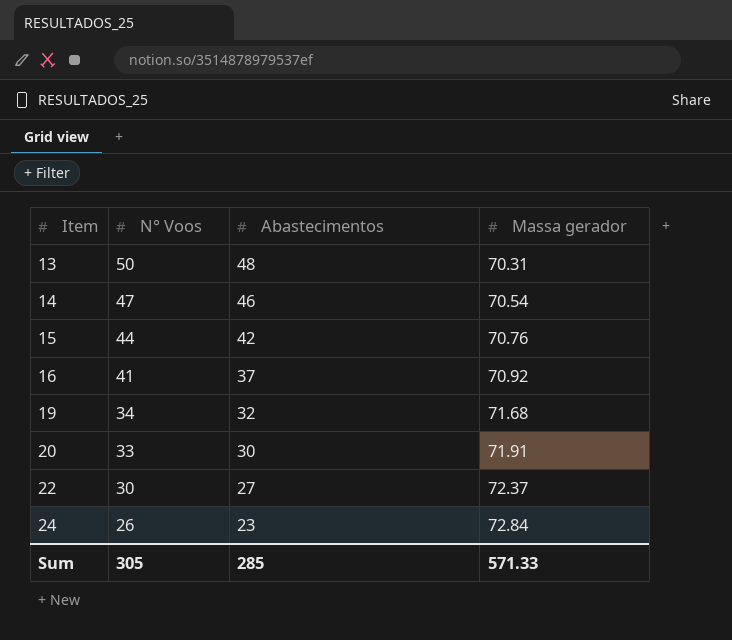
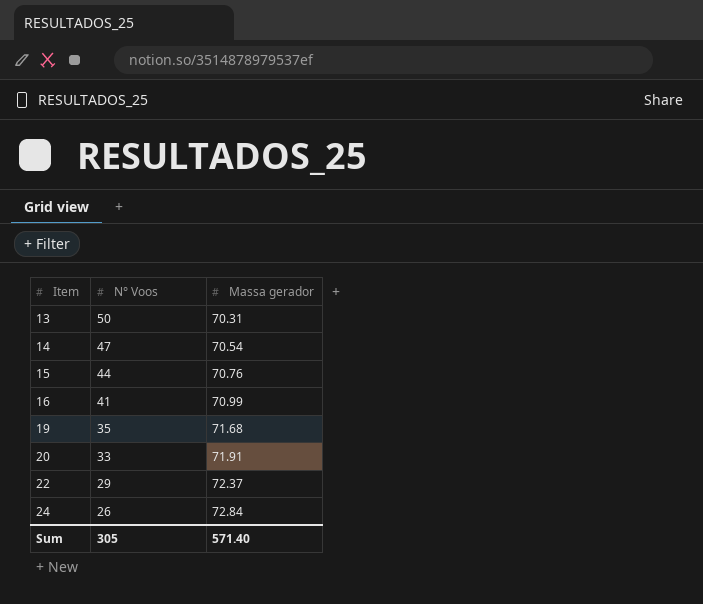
column Abastecimentos | position: 3 -> none
16 | Massa gerador: 70.92 -> 70.99
19 | N° Voos: 34 -> 35
22 | N° Voos: 30 -> 29
Sum | Massa gerador: 571.33 -> 571.40

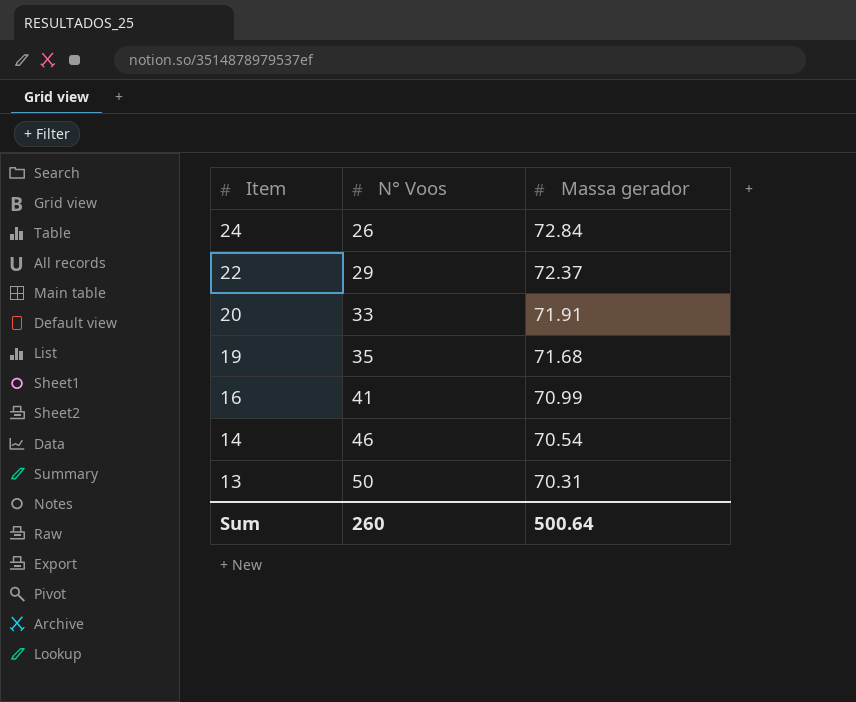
row order: Item ascending -> Item descending
row 15: 44 | 70.76 -> none
14 | N° Voos: 47 -> 46
Sum | N° Voos: 305 -> 260
Sum | Massa gerador: 571.40 -> 500.64

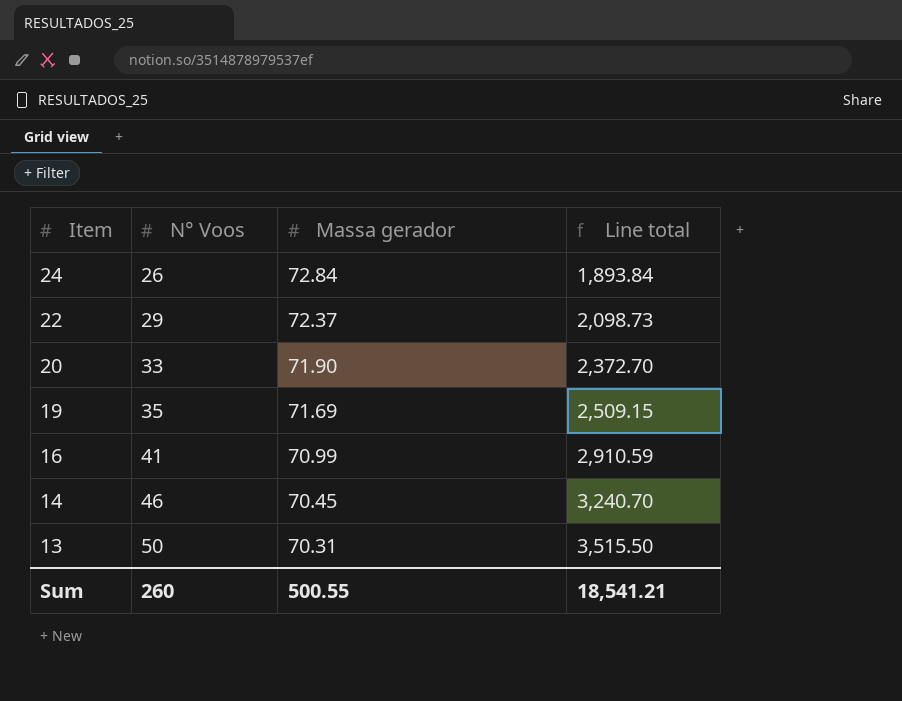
column Line total | formula: none -> [N° Voos] * [Massa gerador]
20 | Massa gerador: 71.91 -> 71.90
19 | Massa gerador: 71.68 -> 71.69
14 | Massa gerador: 70.54 -> 70.45
Sum | Massa gerador: 500.64 -> 500.55

